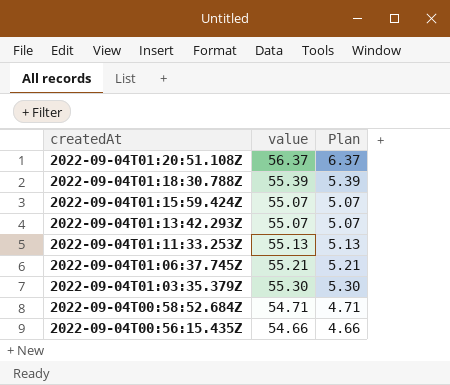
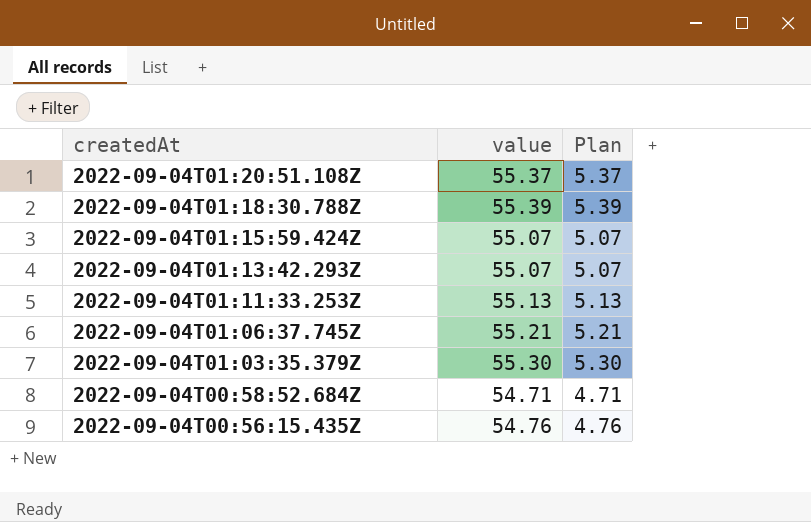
2022-09-04T01:20:51.108Z | value: 56.37 -> 55.37
2022-09-04T01:20:51.108Z | Plan: 6.37 -> 5.37
2022-09-04T00:56:15.435Z | value: 54.66 -> 54.76
2022-09-04T00:56:15.435Z | Plan: 4.66 -> 4.76

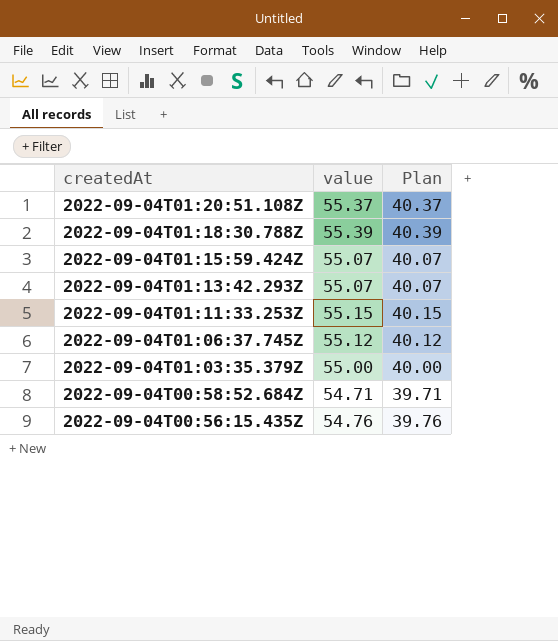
column Plan | formula: [value] - 50 -> [value] - 15
2022-09-04T01:11:33.253Z | value: 55.13 -> 55.15
2022-09-04T01:06:37.745Z | value: 55.21 -> 55.12
2022-09-04T01:03:35.379Z | value: 55.30 -> 55.00

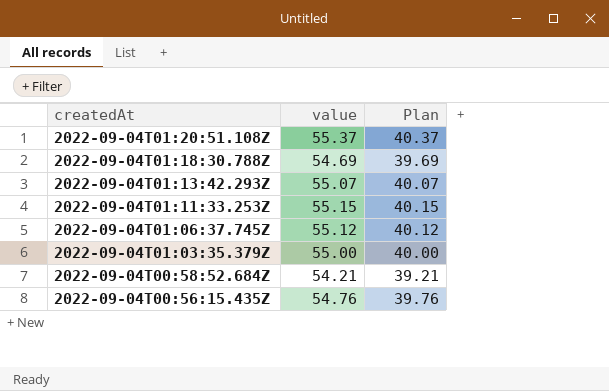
row 2022-09-04T01:15:59.424Z: 55.07 | 40.07 -> none
2022-09-04T01:18:30.788Z | value: 55.39 -> 54.69
2022-09-04T01:18:30.788Z | Plan: 40.39 -> 39.69
2022-09-04T00:58:52.684Z | value: 54.71 -> 54.21
2022-09-04T00:58:52.684Z | Plan: 39.71 -> 39.21

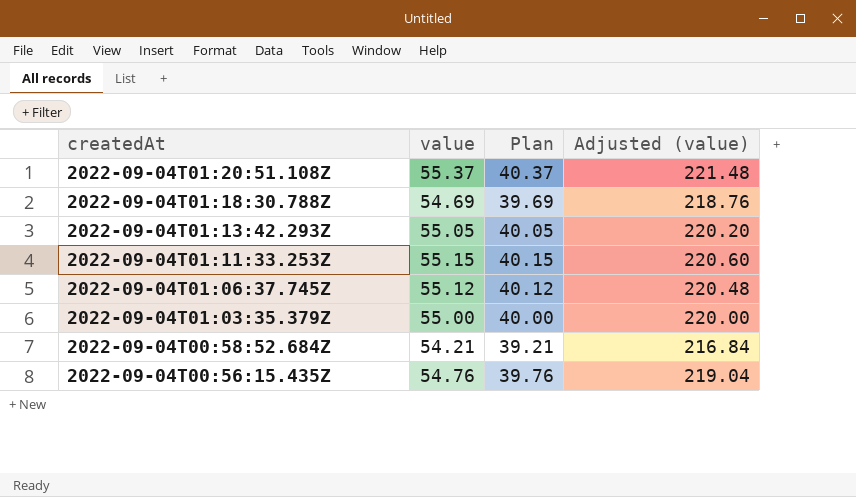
column Adjusted (value) | formula: none -> [value] * 4
2022-09-04T01:13:42.293Z | value: 55.07 -> 55.05
2022-09-04T01:13:42.293Z | Plan: 40.07 -> 40.05

